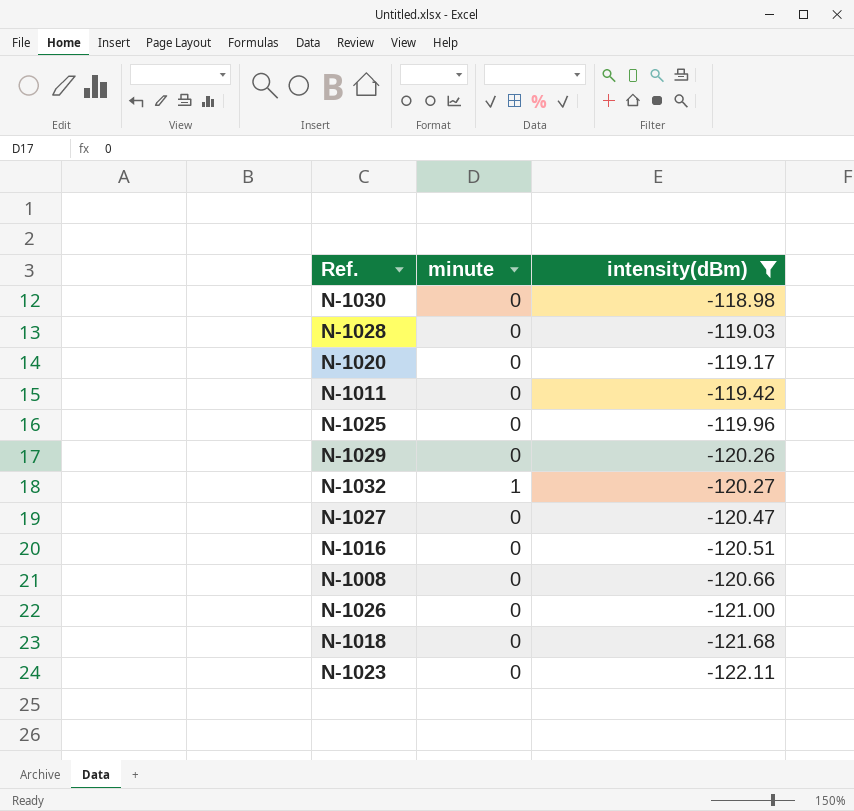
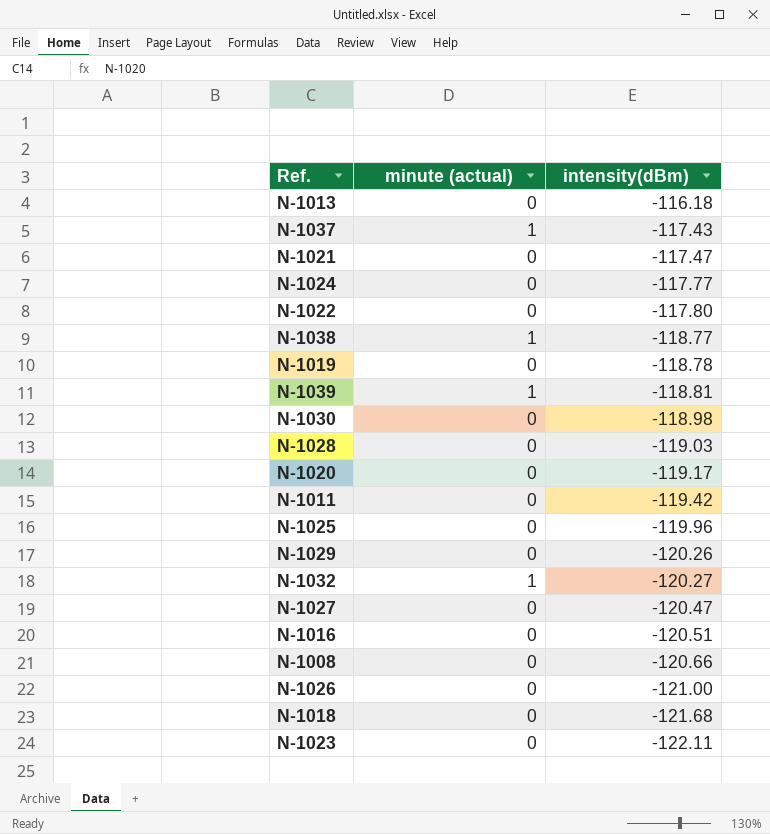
filter: intensity(dBm) <= -118.98 -> none
column name: minute -> minute (actual)

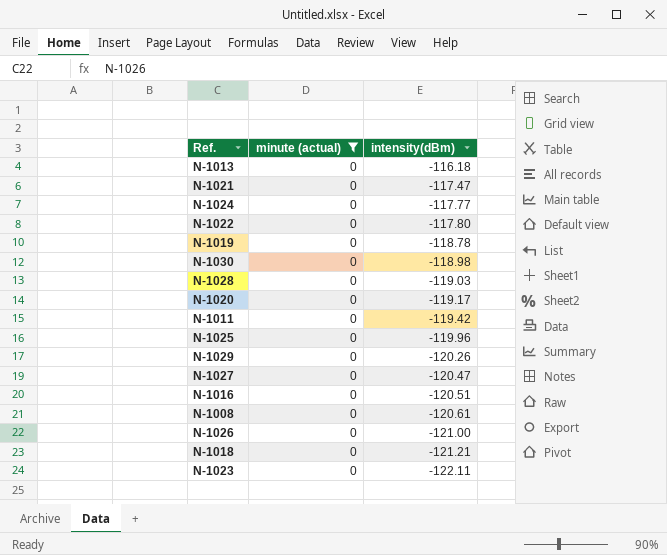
filter: none -> minute (actual) = 0
N-1008 | intensity(dBm): -120.66 -> -120.61
N-1018 | intensity(dBm): -121.68 -> -121.21

